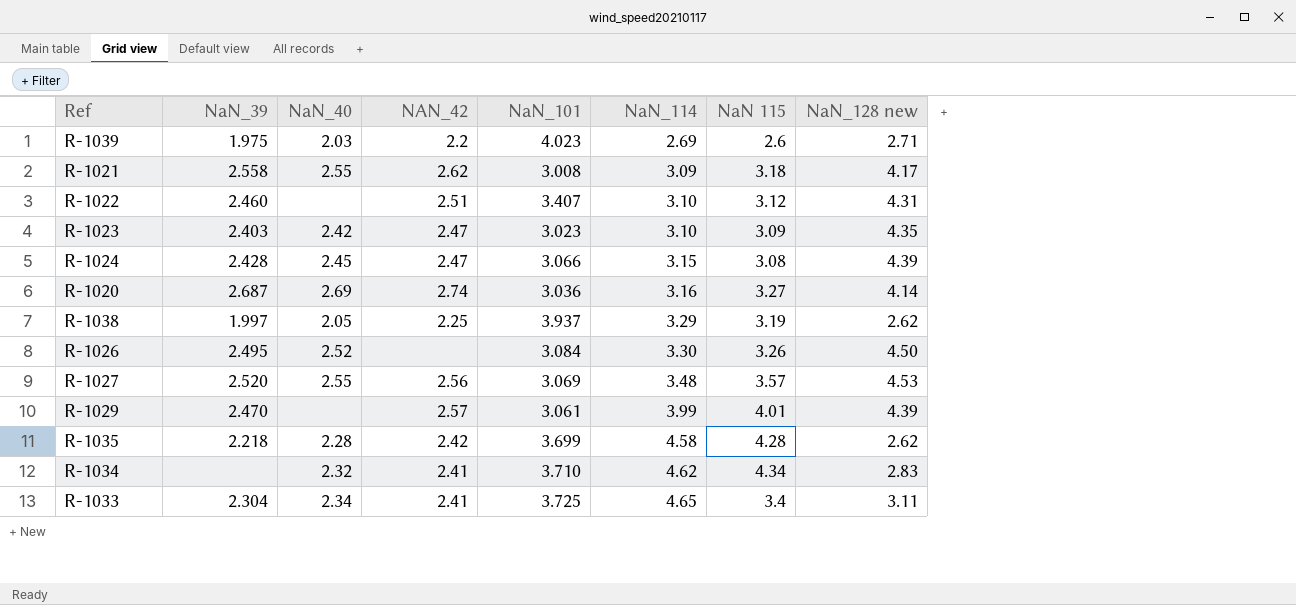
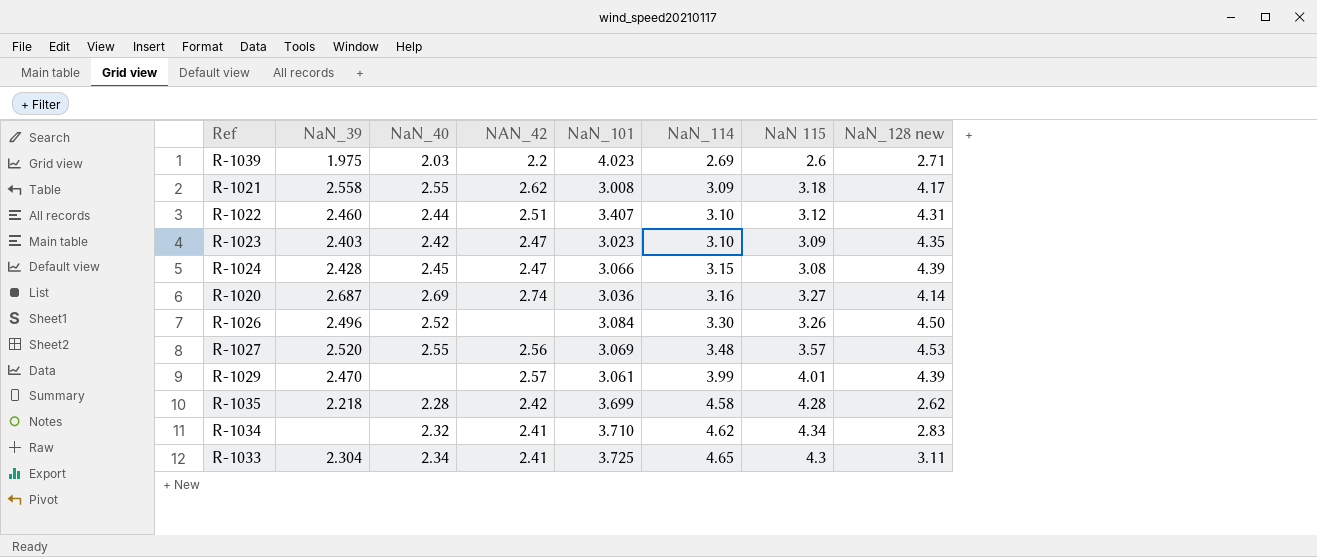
row R-1038: 1.997 | 2.05 | 2.25 | 3.937 | 3.29 | 3.19 | 2.62 -> none
R-1022 | NaN_40: none -> 2.44
R-1026 | NaN_39: 2.495 -> 2.496
R-1033 | NaN 115: 3.4 -> 4.3

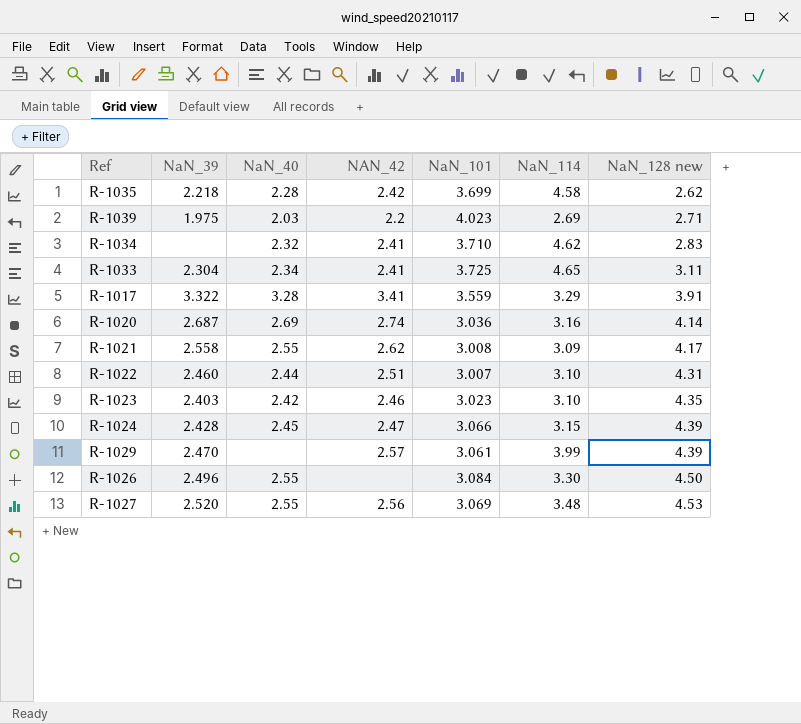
row order: NaN_114 ascending -> NaN_128 new ascending
column NaN 115 | position: 7 -> none
row R-1017: none -> 3.322 | 3.28 | 3.41 | 3.559 | 3.29 | 3.91
R-1022 | NaN_101: 3.407 -> 3.007
R-1023 | NAN_42: 2.47 -> 2.46
R-1026 | NaN_40: 2.52 -> 2.55

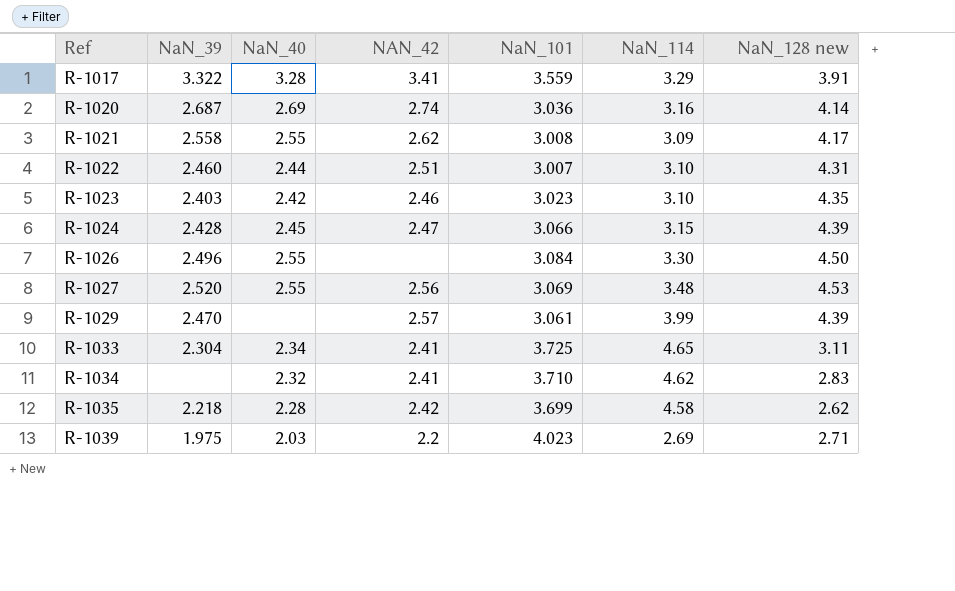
row order: NaN_128 new ascending -> Ref ascending

